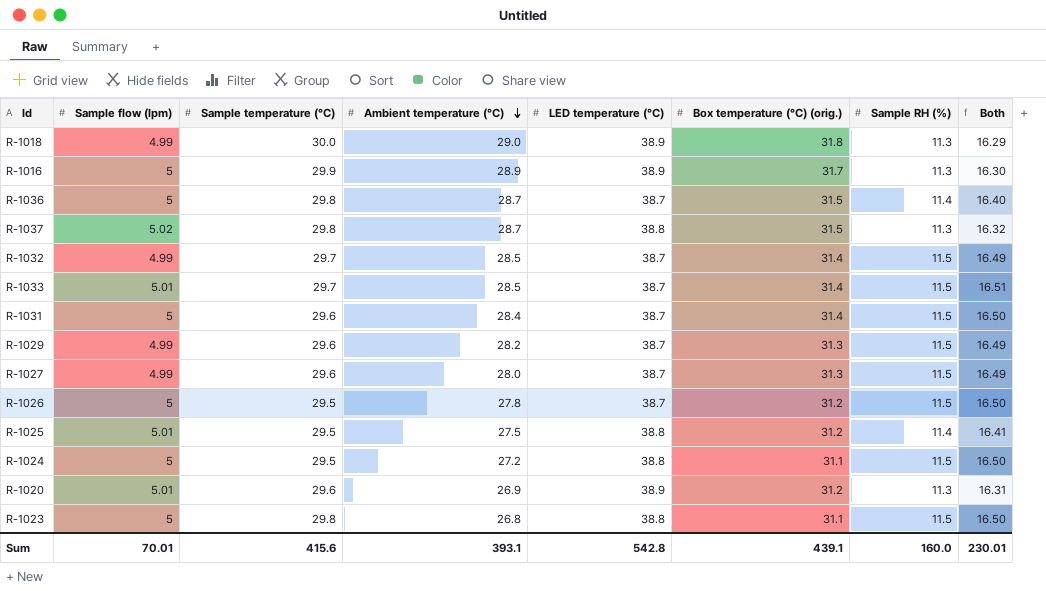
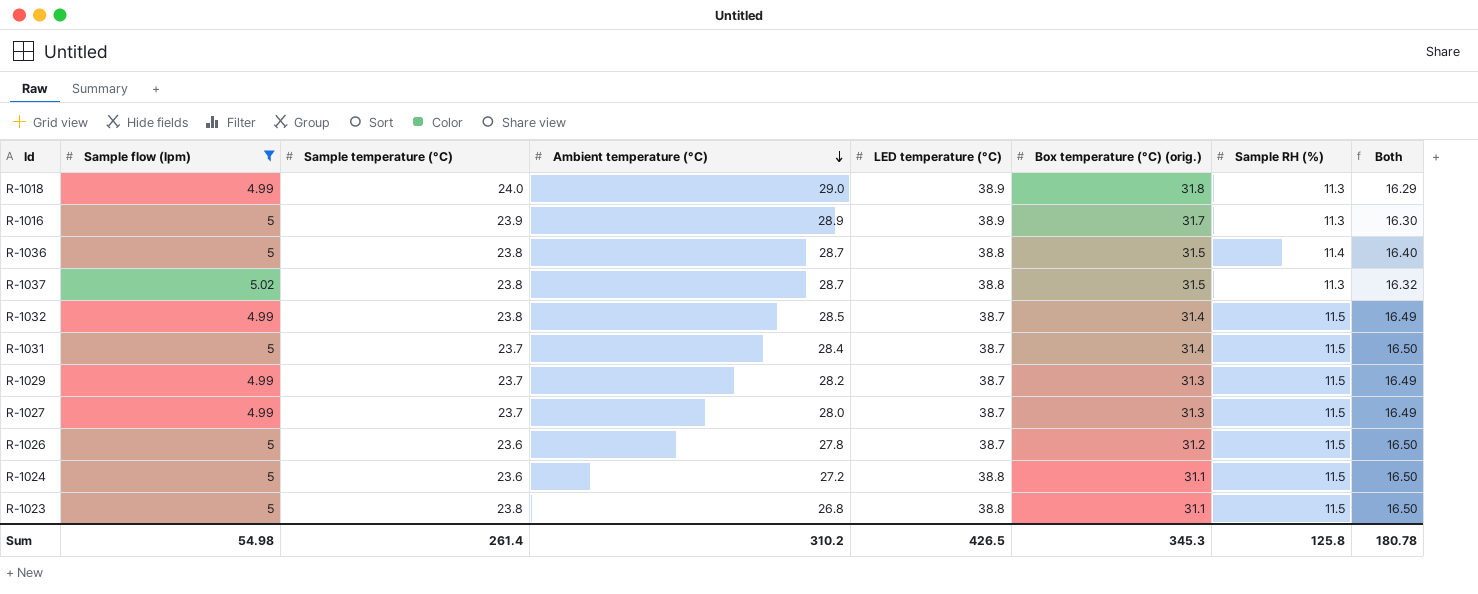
filter: none -> Sample flow (lpm) != 5.01
R-1018 | Sample temperature (°C): 30.0 -> 24.0
R-1016 | Sample temperature (°C): 29.9 -> 23.9
R-1036 | Sample temperature (°C): 29.8 -> 23.8
R-1036 | LED temperature (°C): 38.7 -> 38.8
R-1037 | Sample temperature (°C): 29.8 -> 23.8
R-1032 | Sample temperature (°C): 29.7 -> 23.8
R-1031 | Sample temperature (°C): 29.6 -> 23.7
R-1029 | Sample temperature (°C): 29.6 -> 23.7
R-1027 | Sample temperature (°C): 29.6 -> 23.7
R-1026 | Sample temperature (°C): 29.5 -> 23.6
R-1024 | Sample temperature (°C): 29.5 -> 23.6
R-1023 | Sample temperature (°C): 29.8 -> 23.8
Sum | Sample flow (lpm): 70.01 -> 54.98
Sum | Sample temperature (°C): 415.6 -> 261.4
Sum | Ambient temperature (°C): 393.1 -> 310.2
Sum | LED temperature (°C): 542.8 -> 426.5
Sum | Box temperature (°C) (orig.): 439.1 -> 345.3
Sum | Sample RH (%): 160.0 -> 125.8
Sum | Both: 230.01 -> 180.78

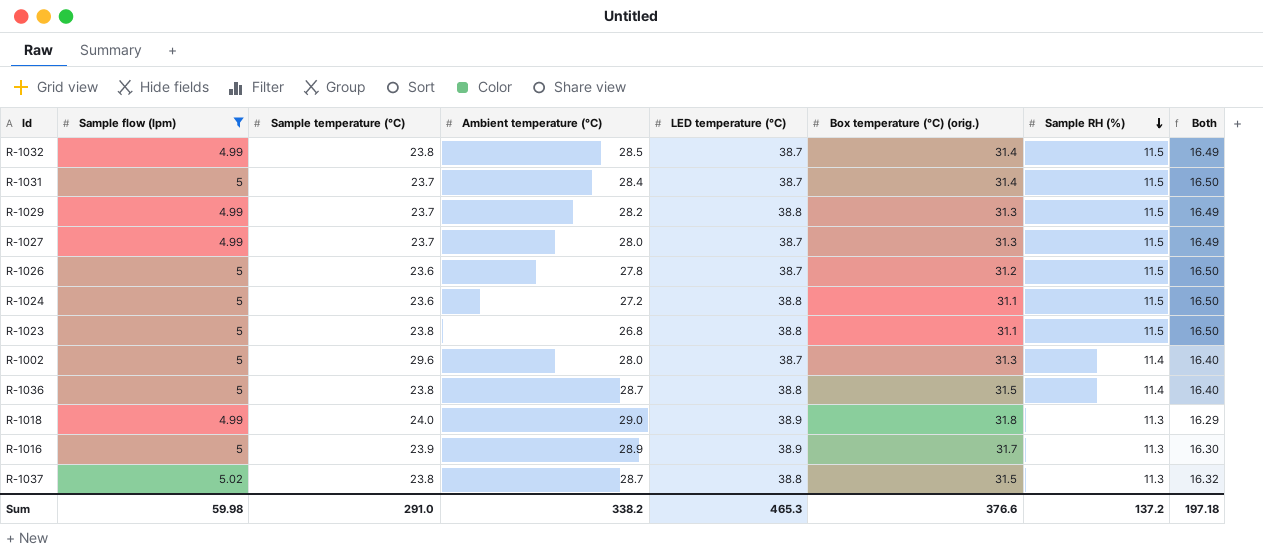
row order: Ambient temperature (°C) descending -> Sample RH (%) descending
R-1029 | LED temperature (°C): 38.7 -> 38.8
row R-1002: none -> 5 | 29.6 | 28.0 | 38.7 | 31.3 | 11.4 | 16.40
Sum | Sample flow (lpm): 54.98 -> 59.98
Sum | Sample temperature (°C): 261.4 -> 291.0
Sum | Ambient temperature (°C): 310.2 -> 338.2
Sum | LED temperature (°C): 426.5 -> 465.3
Sum | Box temperature (°C) (orig.): 345.3 -> 376.6
Sum | Sample RH (%): 125.8 -> 137.2
Sum | Both: 180.78 -> 197.18

